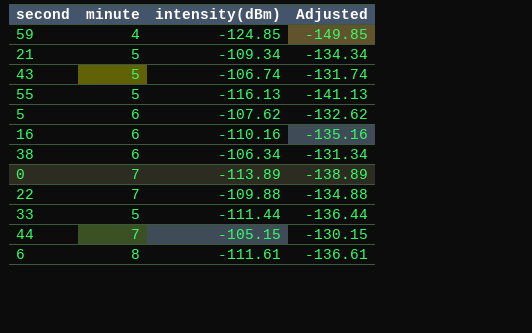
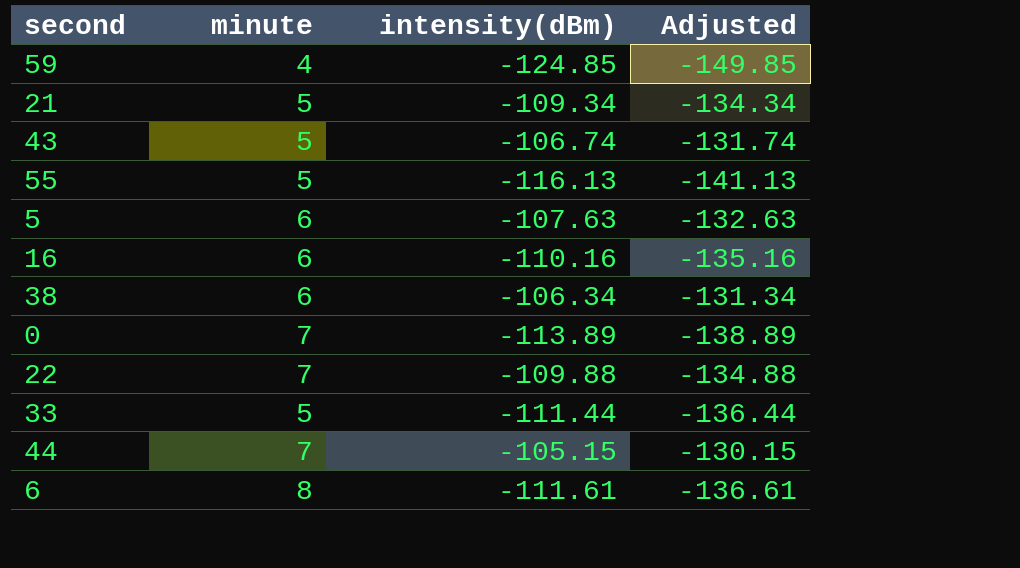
5 | intensity(dBm): -107.62 -> -107.63
5 | Adjusted: -132.62 -> -132.63

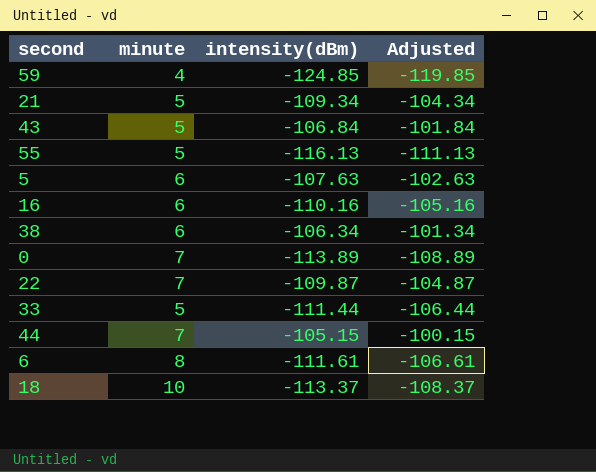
column Adjusted | formula: [intensity(dBm)] - 25 -> [intensity(dBm)] + 5
43 | intensity(dBm): -106.74 -> -106.84
22 | intensity(dBm): -109.88 -> -109.87
row 18: none -> 10 | -113.37 | -108.37

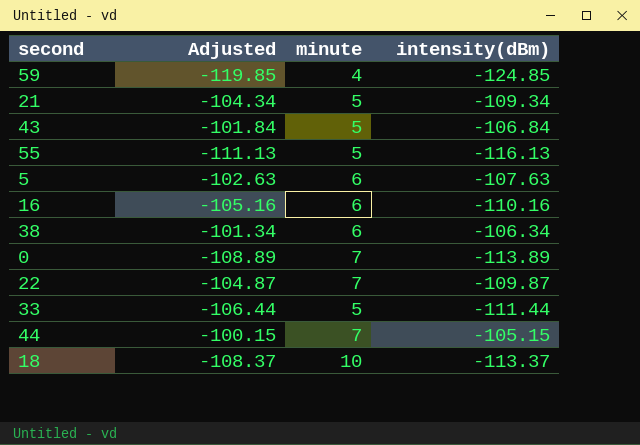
column Adjusted | position: 4 -> 2
row 6: 8 | -111.61 | -106.61 -> none

